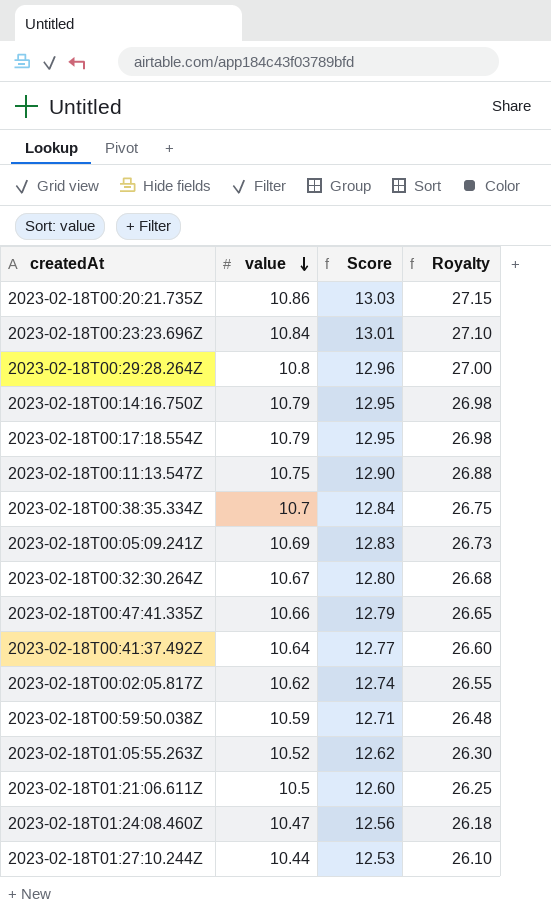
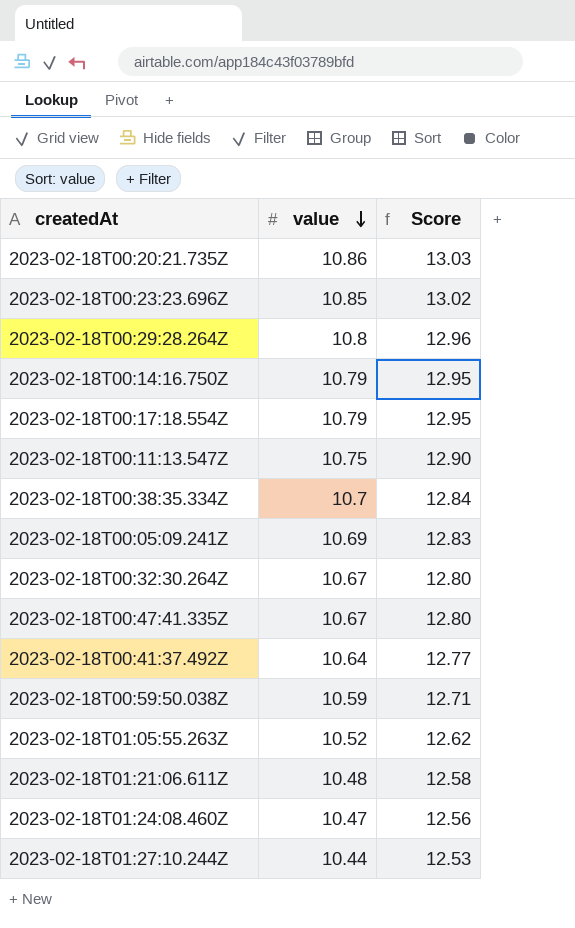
column Royalty | formula: [value] * 2.5 -> none
row 2023-02-18T00:02:05.817Z: 10.62 | 12.74 | 26.55 -> none
2023-02-18T00:23:23.696Z | value: 10.84 -> 10.85
2023-02-18T00:23:23.696Z | Score: 13.01 -> 13.02
2023-02-18T00:47:41.335Z | value: 10.66 -> 10.67
2023-02-18T00:47:41.335Z | Score: 12.79 -> 12.80
2023-02-18T01:21:06.611Z | value: 10.5 -> 10.48
2023-02-18T01:21:06.611Z | Score: 12.60 -> 12.58

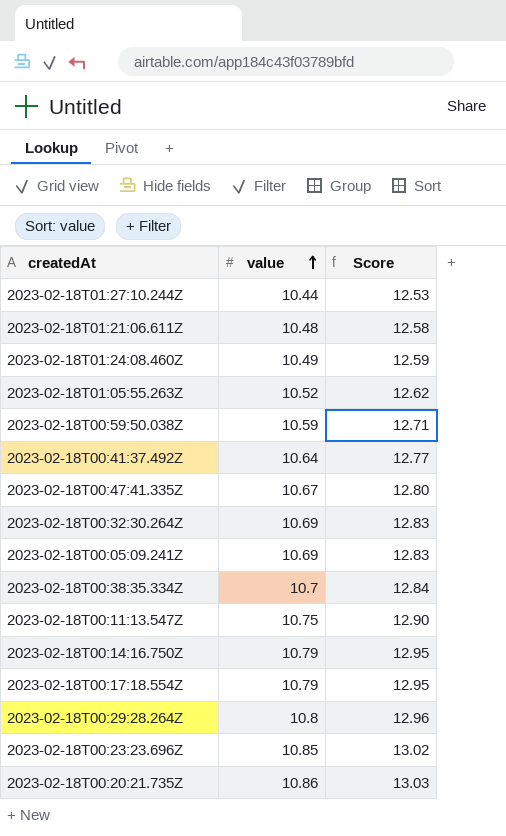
row order: value descending -> value ascending
2023-02-18T01:24:08.460Z | value: 10.47 -> 10.49
2023-02-18T01:24:08.460Z | Score: 12.56 -> 12.59
2023-02-18T00:32:30.264Z | value: 10.67 -> 10.69
2023-02-18T00:32:30.264Z | Score: 12.80 -> 12.83

